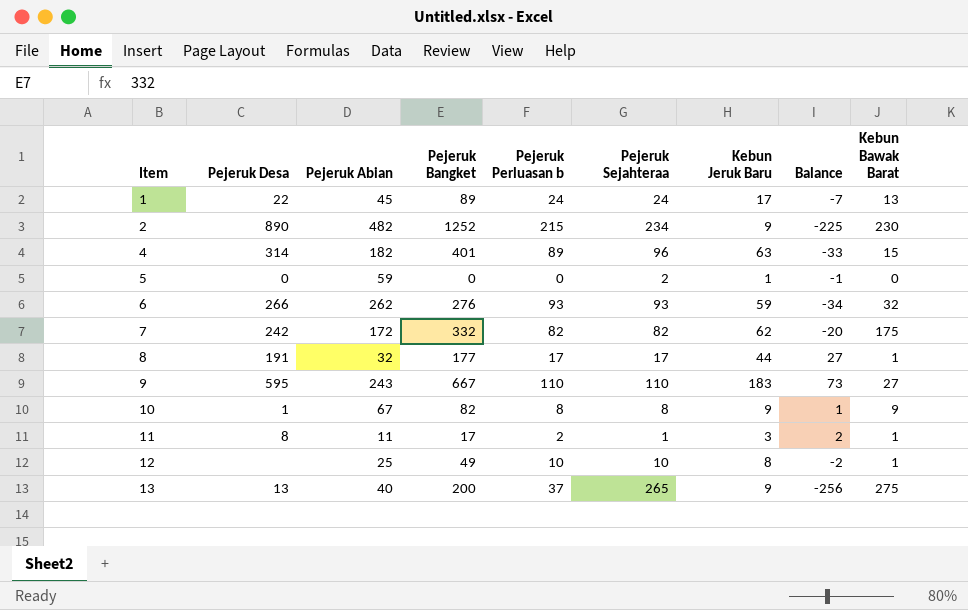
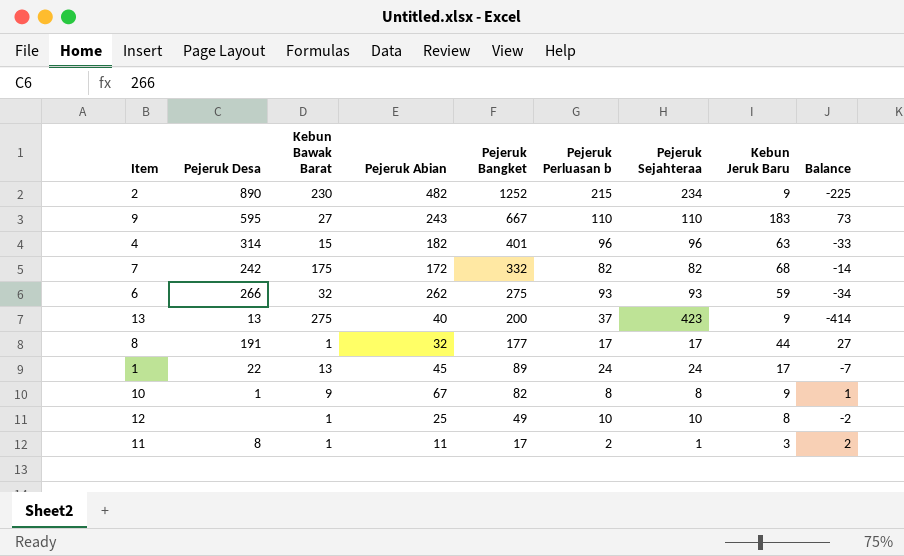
row order: Item ascending -> Pejeruk Bangket descending
column Kebun Bawak Barat | position: 9 -> 3
row 5: 0 | 59 | 0 | 0 | 2 | 1 | -1 | 0 -> none
4 | Pejeruk Perluasan b: 89 -> 96
7 | Kebun Jeruk Baru: 62 -> 68
7 | Balance: -20 -> -14
6 | Pejeruk Bangket: 276 -> 275
13 | Pejeruk Sejahteraa: 265 -> 423
13 | Balance: -256 -> -414

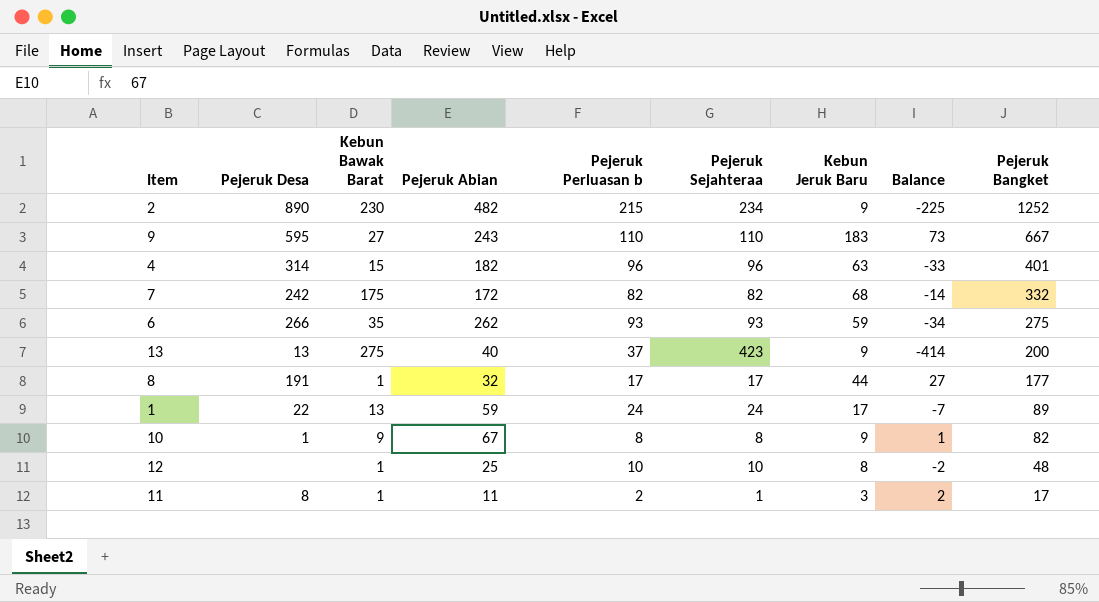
column Pejeruk Bangket | position: 5 -> 9
6 | Kebun Bawak Barat: 32 -> 35
1 | Pejeruk Abian: 45 -> 59
12 | Pejeruk Bangket: 49 -> 48

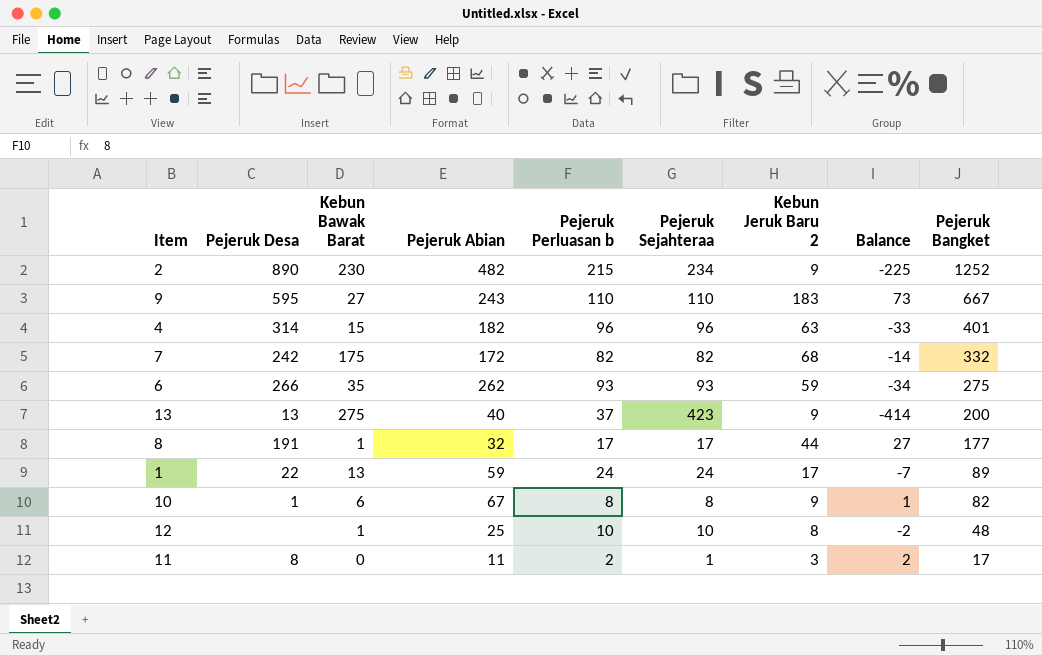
column name: Kebun Jeruk Baru -> Kebun Jeruk Baru 2
10 | Kebun Bawak Barat: 9 -> 6
11 | Kebun Bawak Barat: 1 -> 0

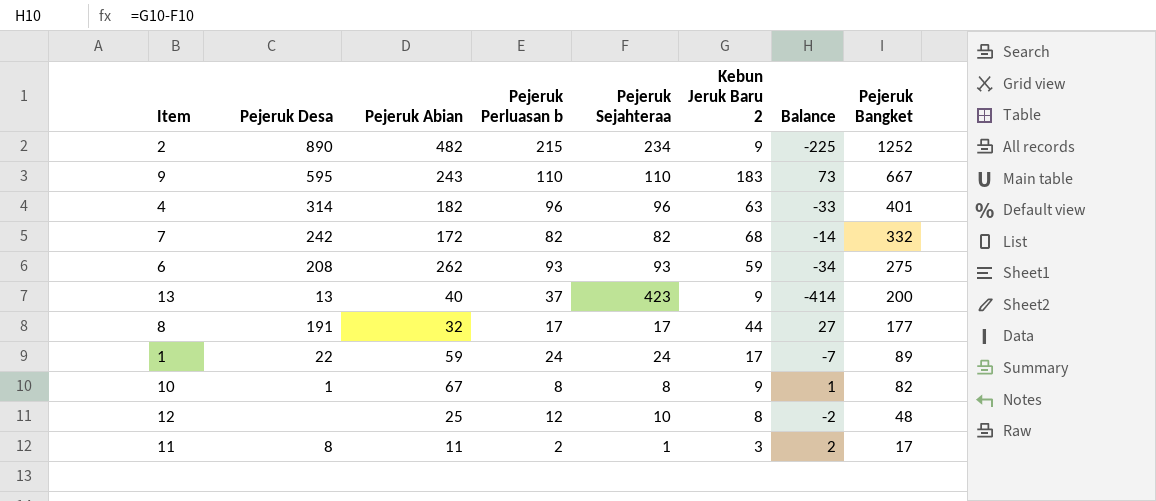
column Kebun Bawak Barat | position: 3 -> none
6 | Pejeruk Desa: 266 -> 208
12 | Pejeruk Perluasan b: 10 -> 12

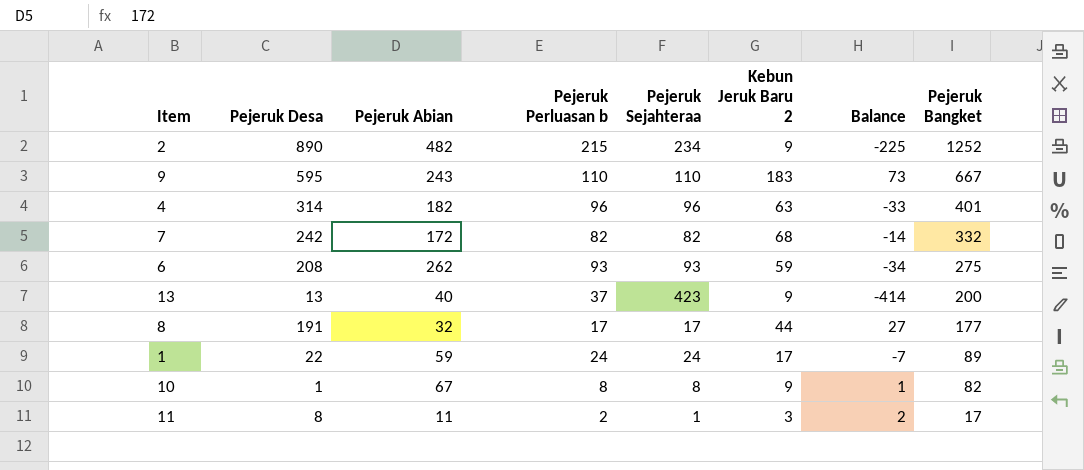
row 12: none | 25 | 12 | 10 | 8 | -2 | 48 -> none

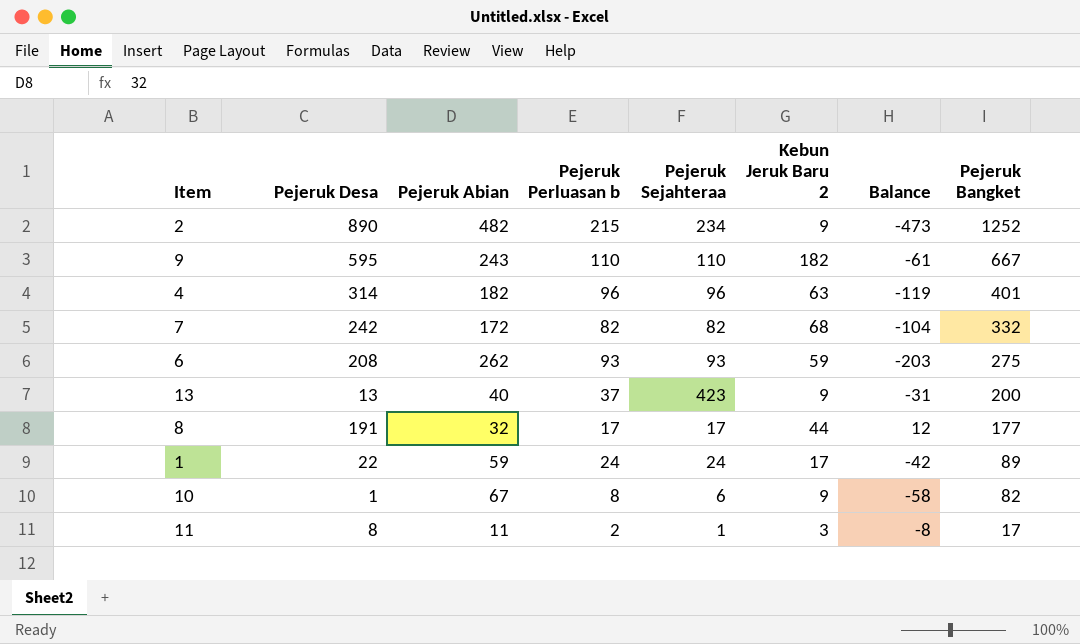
column Balance | formula: [Kebun Jeruk Baru 2] - [Pejeruk Sejahteraa] -> [Kebun Jeruk Baru 2] - [Pejeruk Abian]
9 | Kebun Jeruk Baru 2: 183 -> 182
10 | Pejeruk Sejahteraa: 8 -> 6

